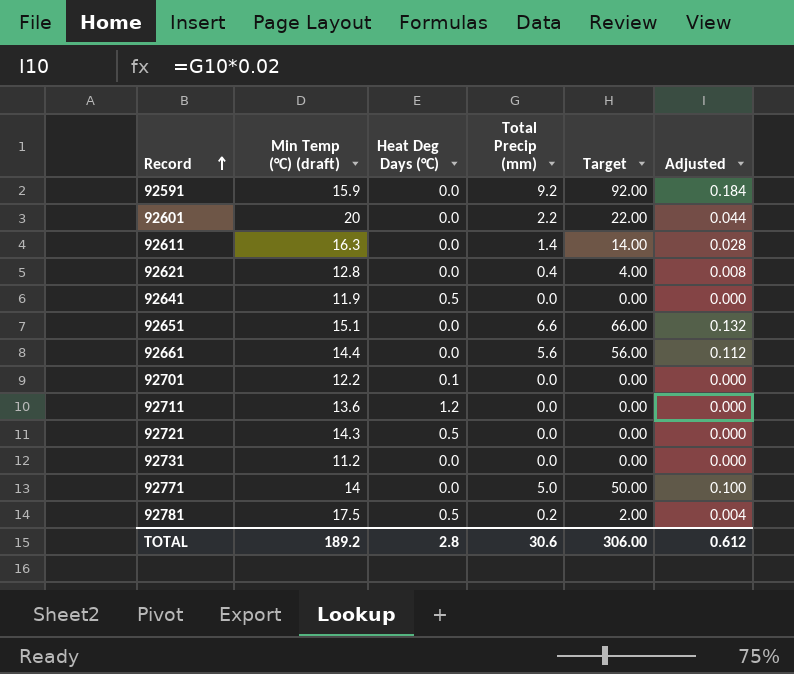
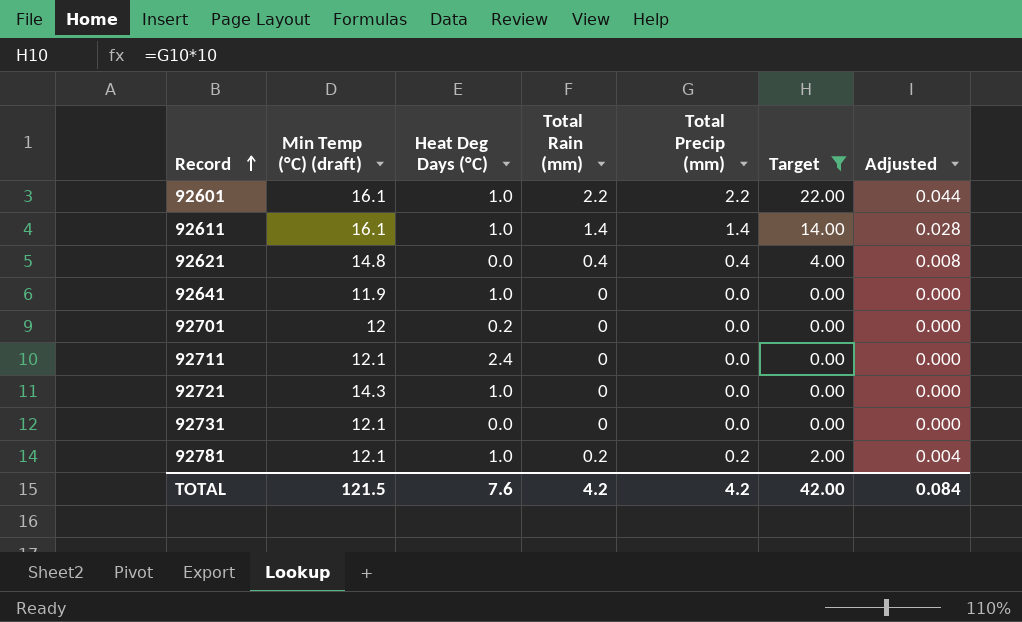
filter: none -> Target <= 22.00
column Total Rain (mm) | position: none -> 4
92601 | Min Temp (°C) (draft): 20 -> 16.1
92601 | Heat Deg Days (°C): 0.0 -> 1.0
92611 | Min Temp (°C) (draft): 16.3 -> 16.1
92611 | Heat Deg Days (°C): 0.0 -> 1.0
92621 | Min Temp (°C) (draft): 12.8 -> 14.8
92641 | Heat Deg Days (°C): 0.5 -> 1.0
92701 | Min Temp (°C) (draft): 12.2 -> 12
92701 | Heat Deg Days (°C): 0.1 -> 0.2
92711 | Min Temp (°C) (draft): 13.6 -> 12.1
92711 | Heat Deg Days (°C): 1.2 -> 2.4
92721 | Heat Deg Days (°C): 0.5 -> 1.0
92731 | Min Temp (°C) (draft): 11.2 -> 12.1
92781 | Min Temp (°C) (draft): 17.5 -> 12.1
92781 | Heat Deg Days (°C): 0.5 -> 1.0
TOTAL | Min Temp (°C) (draft): 189.2 -> 121.5
TOTAL | Heat Deg Days (°C): 2.8 -> 7.6
TOTAL | Total Precip (mm): 30.6 -> 4.2
TOTAL | Target: 306.00 -> 42.00
TOTAL | Adjusted: 0.612 -> 0.084

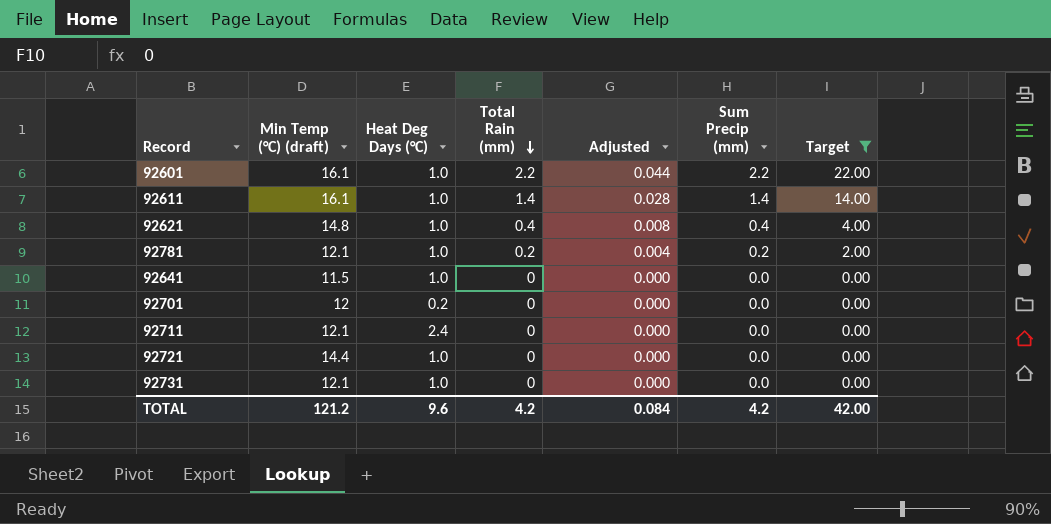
row order: Record ascending -> Total Rain (mm) descending
column Adjusted | position: 7 -> 5
column name: Total Precip (mm) -> Sum Precip (mm)
92621 | Heat Deg Days (°C): 0.0 -> 1.0
92641 | Min Temp (°C) (draft): 11.9 -> 11.5
92721 | Min Temp (°C) (draft): 14.3 -> 14.4
92731 | Heat Deg Days (°C): 0.0 -> 1.0
TOTAL | Min Temp (°C) (draft): 121.5 -> 121.2
TOTAL | Heat Deg Days (°C): 7.6 -> 9.6

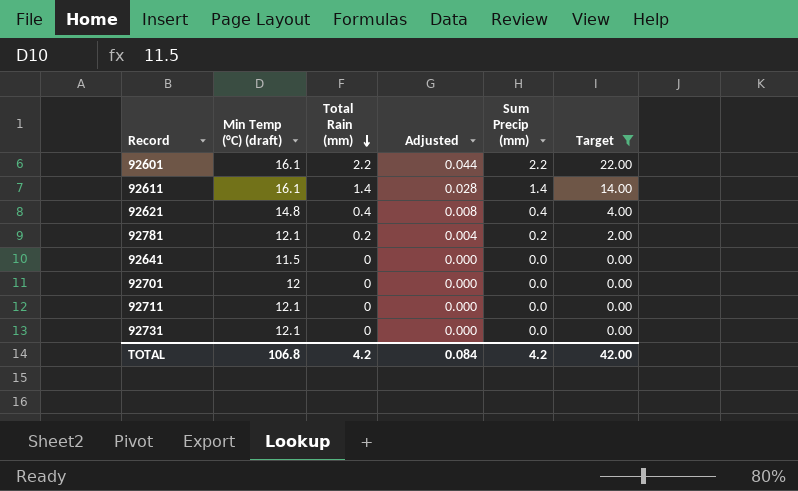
column Heat Deg Days (°C) | position: 3 -> none
row 92721: 14.4 | 1.0 | 0 | 0.000 | 0.0 | 0.00 -> none
TOTAL | Min Temp (°C) (draft): 121.2 -> 106.8

